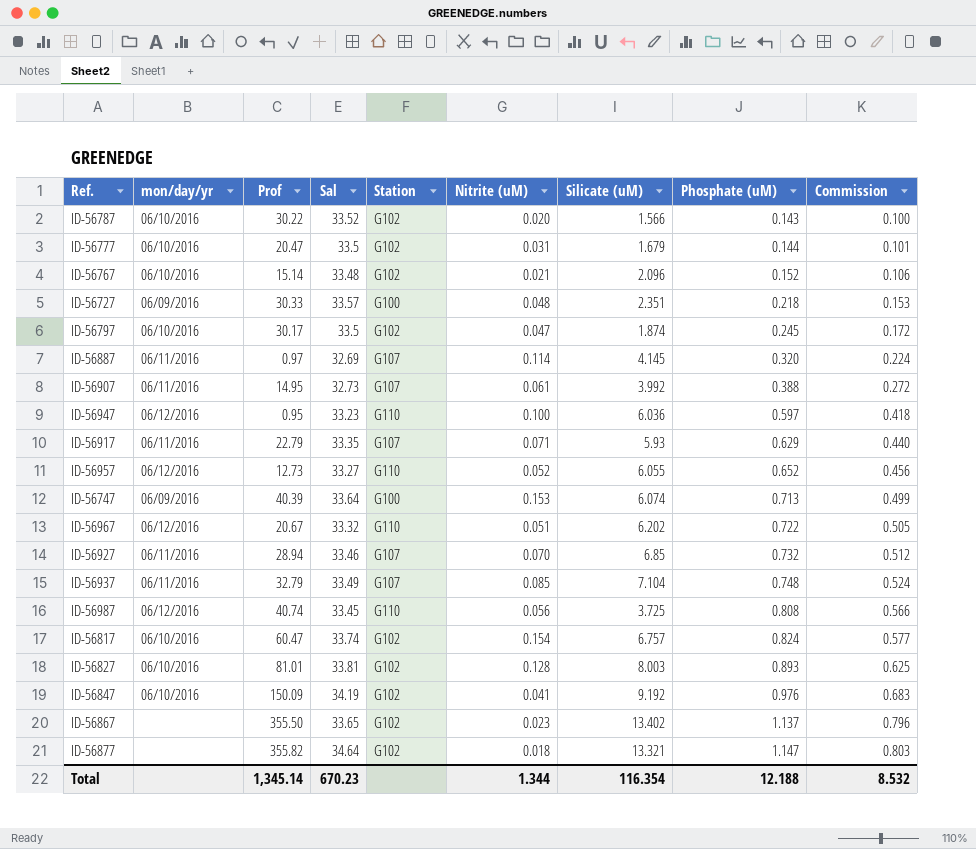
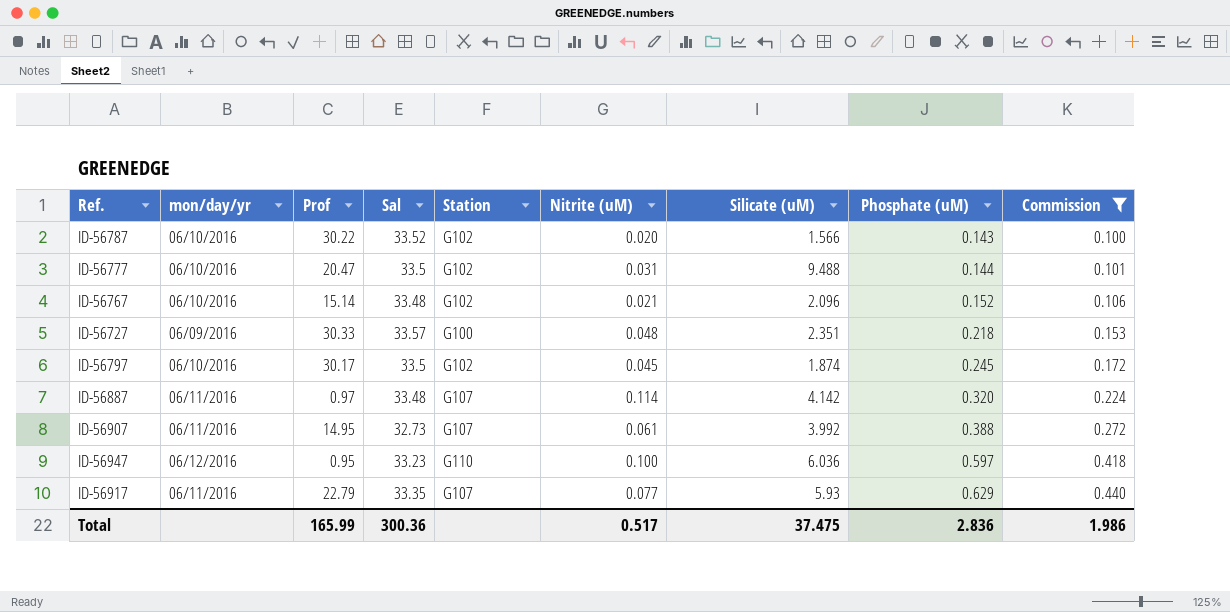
filter: none -> Commission <= 0.440
ID-56777 | Silicate (uM): 1.679 -> 9.488
ID-56797 | Nitrite (uM): 0.047 -> 0.045
ID-56887 | Sal: 32.69 -> 33.48
ID-56887 | Silicate (uM): 4.145 -> 4.142
ID-56917 | Nitrite (uM): 0.071 -> 0.077
Total | Prof: 1,345.14 -> 165.99
Total | Sal: 670.23 -> 300.36
Total | Nitrite (uM): 1.344 -> 0.517
Total | Silicate (uM): 116.354 -> 37.475
Total | Phosphate (uM): 12.188 -> 2.836
Total | Commission: 8.532 -> 1.986

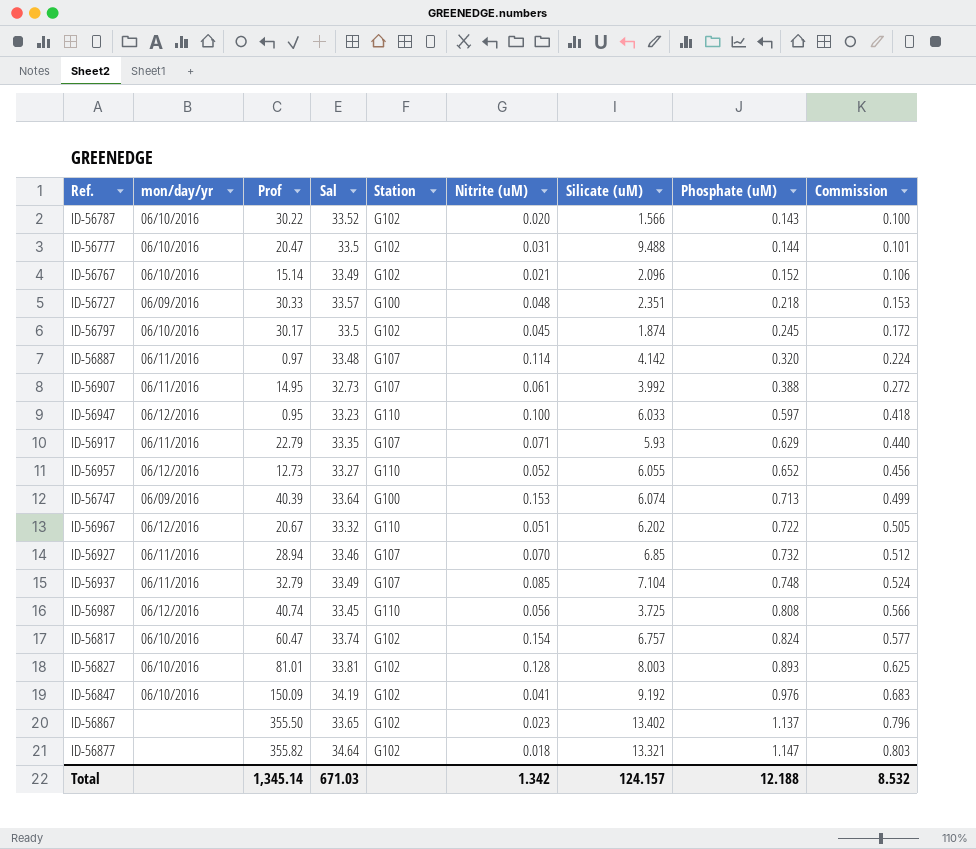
filter: Commission <= 0.440 -> none
ID-56767 | Sal: 33.48 -> 33.49
ID-56947 | Silicate (uM): 6.036 -> 6.033
ID-56917 | Nitrite (uM): 0.077 -> 0.071
Total | Prof: 165.99 -> 1,345.14
Total | Sal: 300.36 -> 671.03
Total | Nitrite (uM): 0.517 -> 1.342
Total | Silicate (uM): 37.475 -> 124.157
Total | Phosphate (uM): 2.836 -> 12.188
Total | Commission: 1.986 -> 8.532

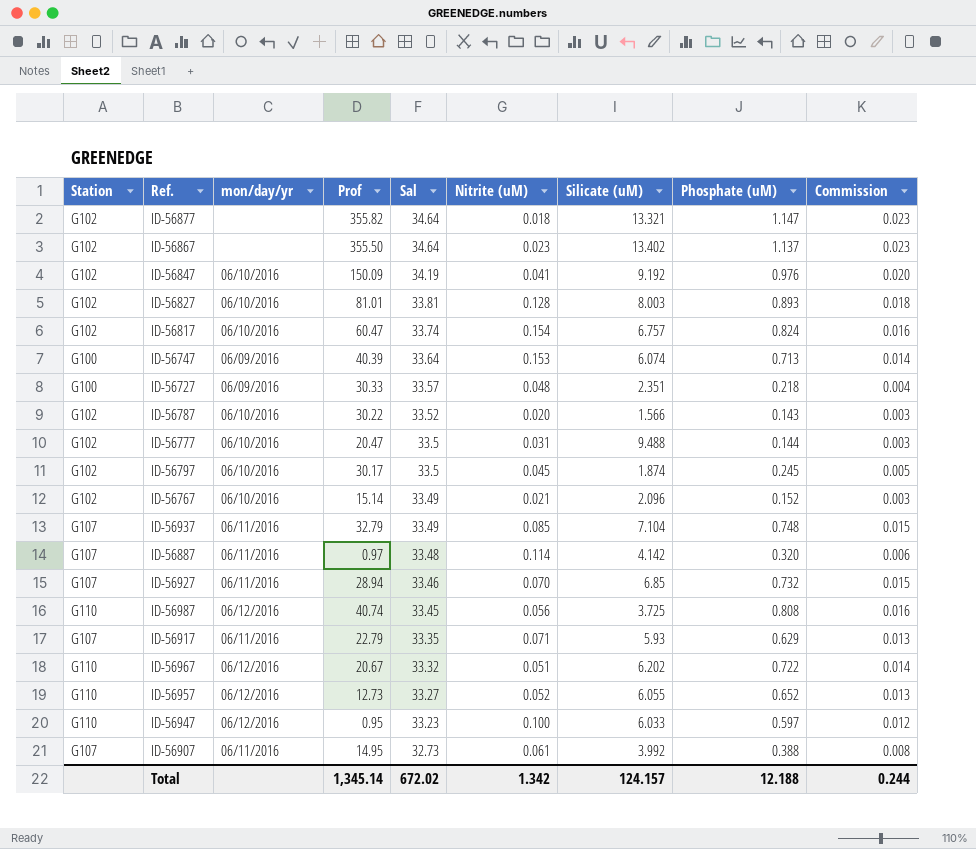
row order: Phosphate (uM) ascending -> Sal descending
column Station | position: 5 -> 1
column Commission | formula: [Phosphate (uM)] * 0.7 -> [Phosphate (uM)] * 0.02
ID-56867 | Sal: 33.65 -> 34.64
Total | Sal: 671.03 -> 672.02
Total | Commission: 8.532 -> 0.244

